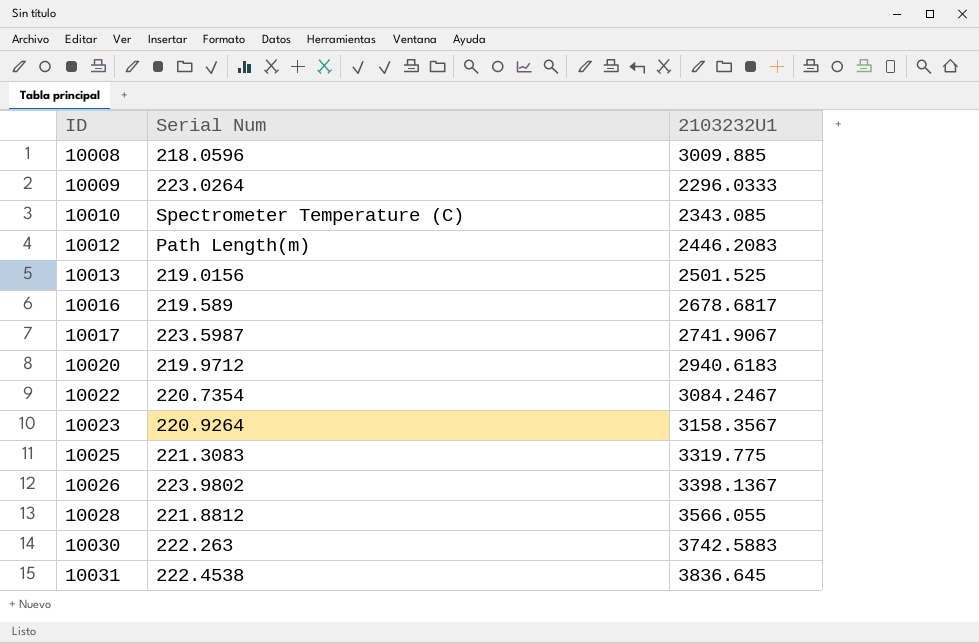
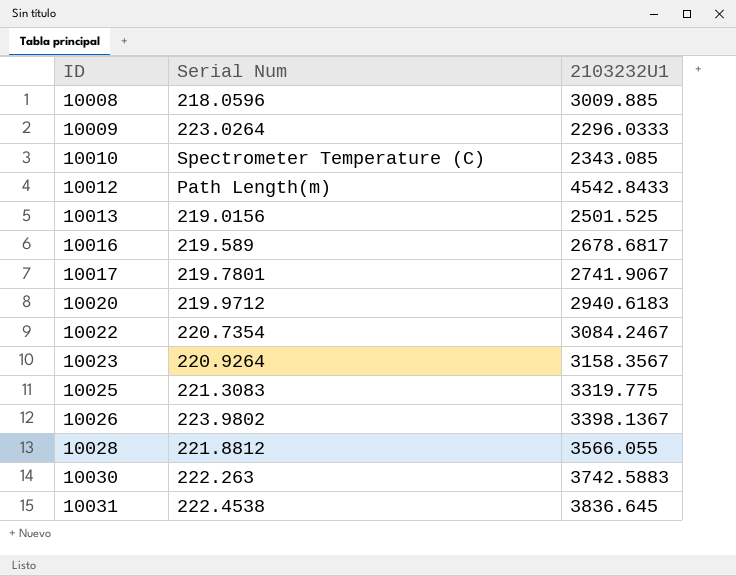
10012 | 2103232U1: 2446.2083 -> 4542.8433
10017 | Serial Num: 223.5987 -> 219.7801

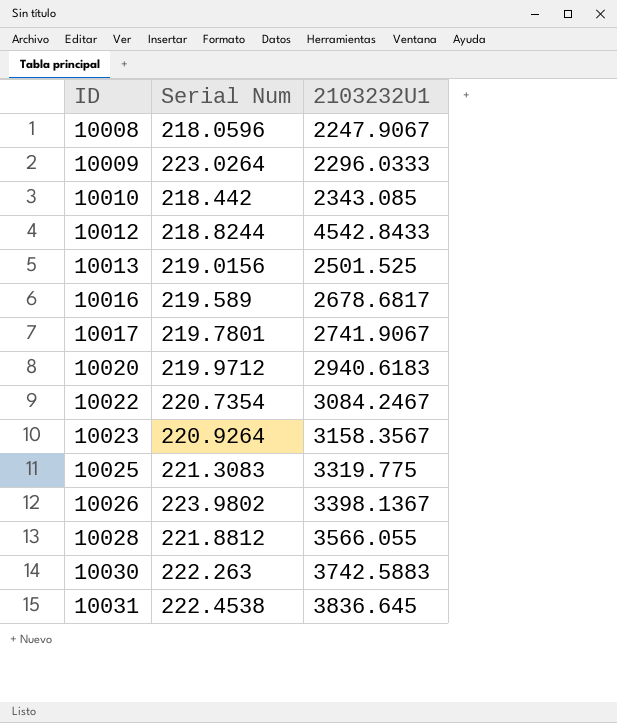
10008 | 2103232U1: 3009.885 -> 2247.9067
10010 | Serial Num: Spectrometer Temperature (C) -> 218.442
10012 | Serial Num: Path Length(m) -> 218.8244

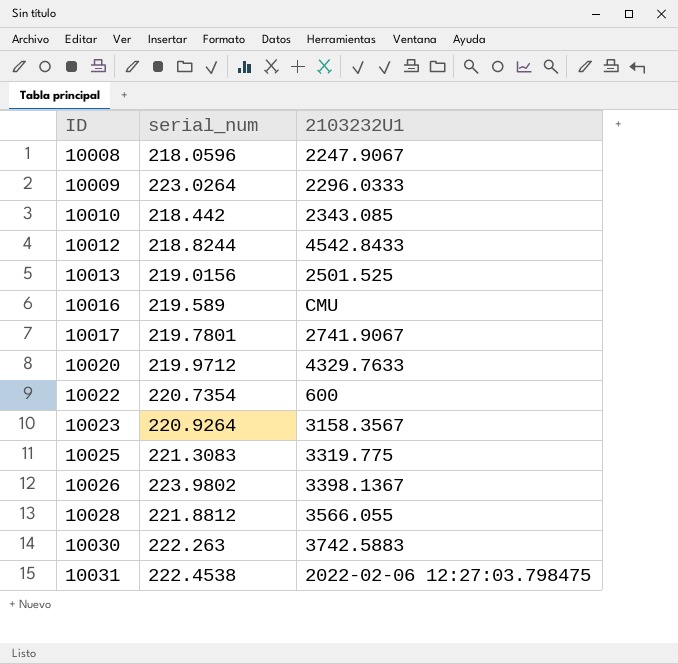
column name: Serial Num -> serial_num
10016 | 2103232U1: 2678.6817 -> CMU
10020 | 2103232U1: 2940.6183 -> 4329.7633
10022 | 2103232U1: 3084.2467 -> 600
10031 | 2103232U1: 3836.645 -> 2022-02-06 12:27:03.798475

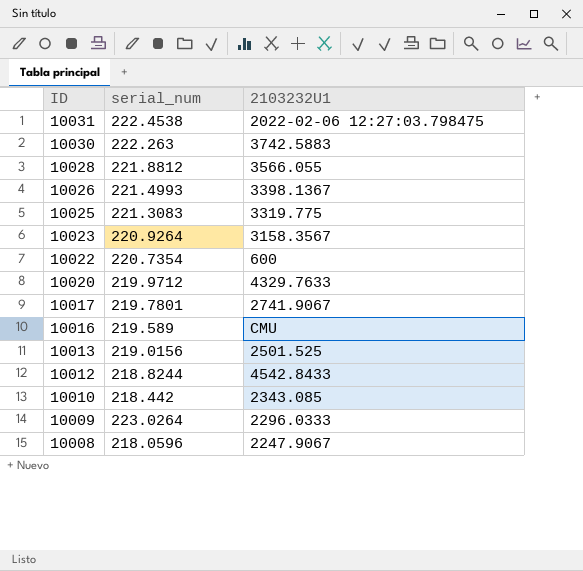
row order: ID ascending -> ID descending
10026 | serial_num: 223.9802 -> 221.4993

